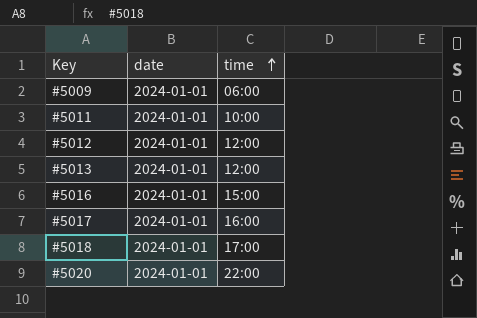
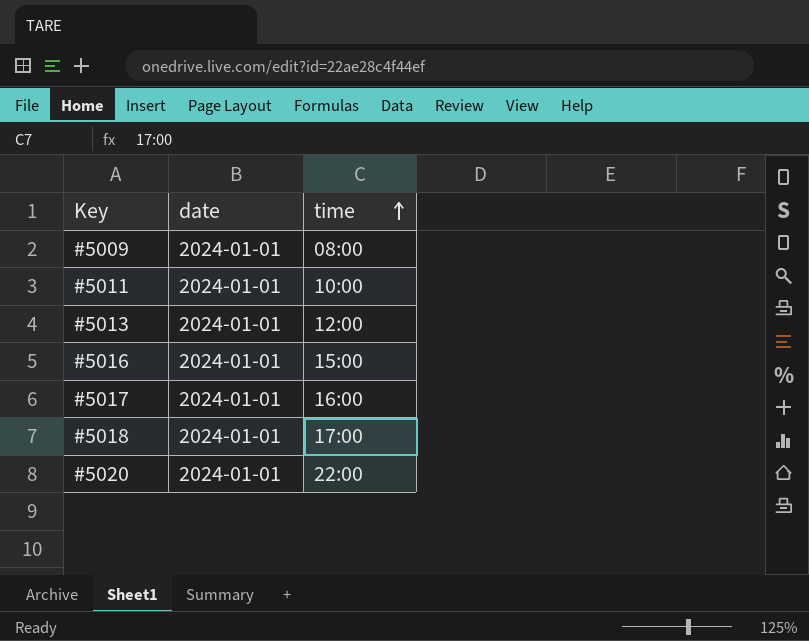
row #5012: 2024-01-01 | 12:00 -> none
#5009 | time: 06:00 -> 08:00

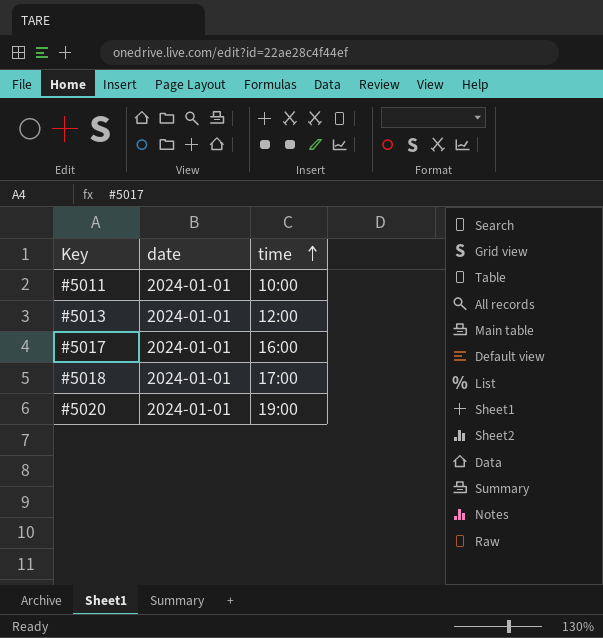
row #5009: 2024-01-01 | 08:00 -> none
row #5016: 2024-01-01 | 15:00 -> none
#5020 | time: 22:00 -> 19:00

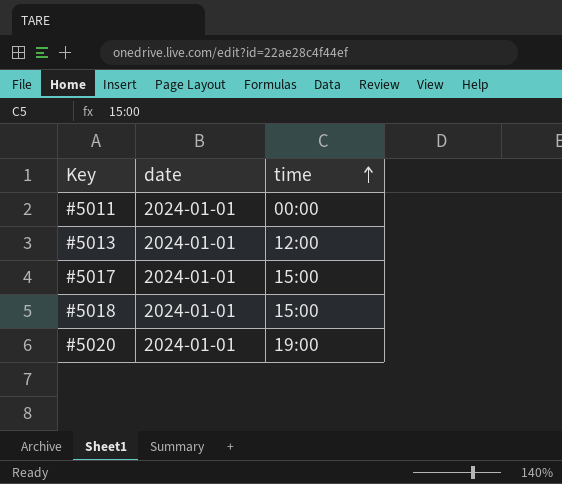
#5011 | time: 10:00 -> 00:00
#5017 | time: 16:00 -> 15:00
#5018 | time: 17:00 -> 15:00

